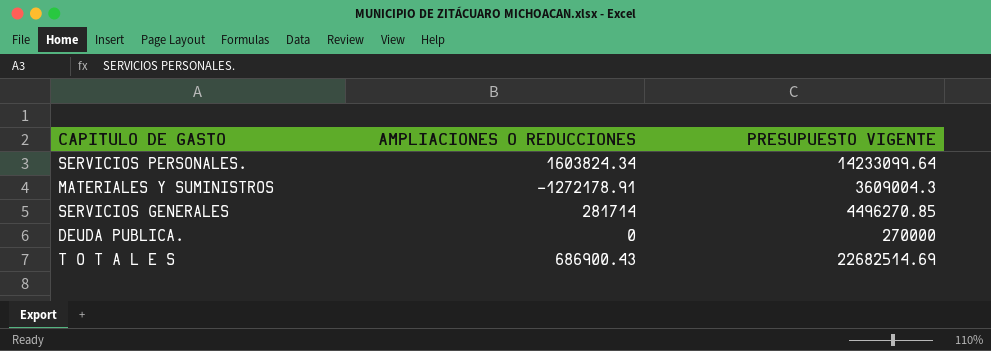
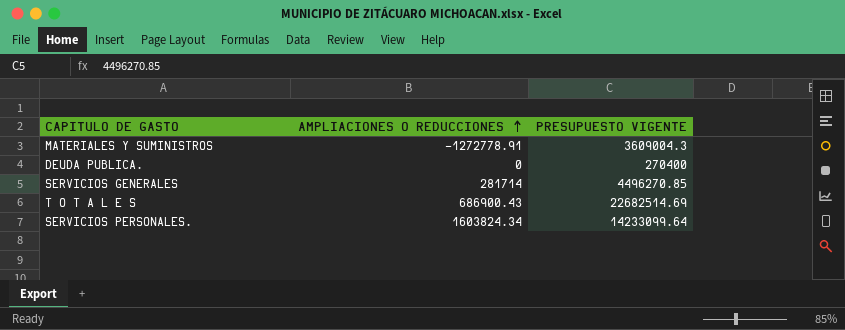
row order: none -> AMPLIACIONES O REDUCCIONES ascending
MATERIALES Y SUMINISTROS | AMPLIACIONES O REDUCCIONES: -1272178.91 -> -1272778.91
DEUDA PUBLICA. | PRESUPUESTO VIGENTE: 270000 -> 270400

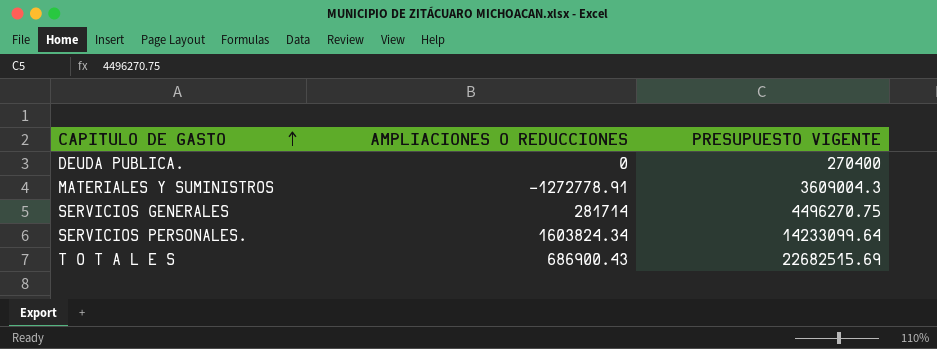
row order: AMPLIACIONES O REDUCCIONES ascending -> CAPITULO DE GASTO ascending
SERVICIOS GENERALES | PRESUPUESTO VIGENTE: 4496270.85 -> 4496270.75
T O T A L E S | PRESUPUESTO VIGENTE: 22682514.69 -> 22682515.69

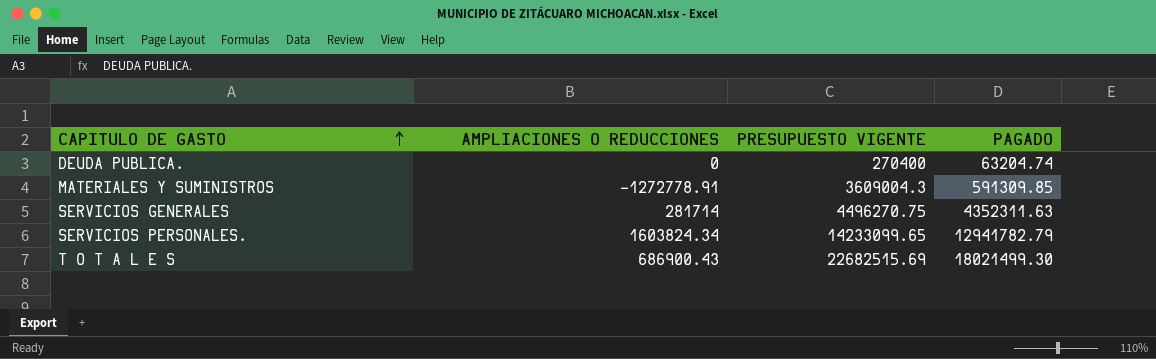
column PAGADO | position: none -> 4
SERVICIOS PERSONALES. | PRESUPUESTO VIGENTE: 14233099.64 -> 14233099.65

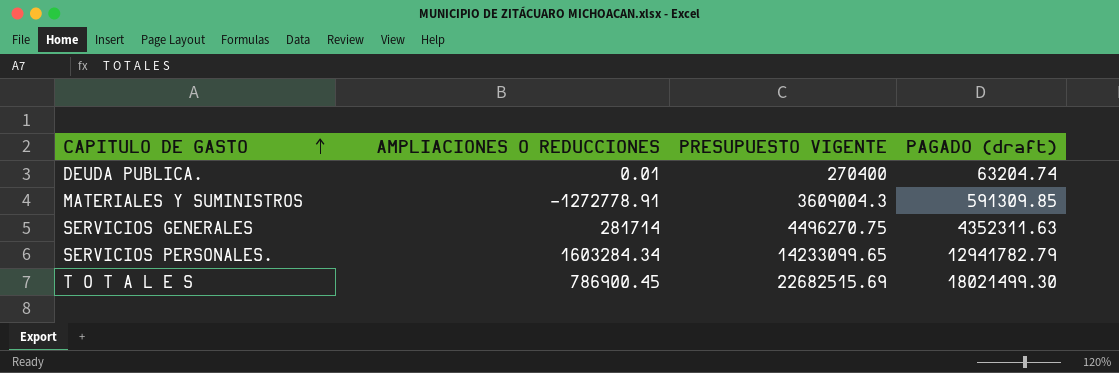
column name: PAGADO -> PAGADO (draft)
DEUDA PUBLICA. | AMPLIACIONES O REDUCCIONES: 0 -> 0.01
SERVICIOS PERSONALES. | AMPLIACIONES O REDUCCIONES: 1603824.34 -> 1603284.34
T O T A L E S | AMPLIACIONES O REDUCCIONES: 686900.43 -> 786900.45

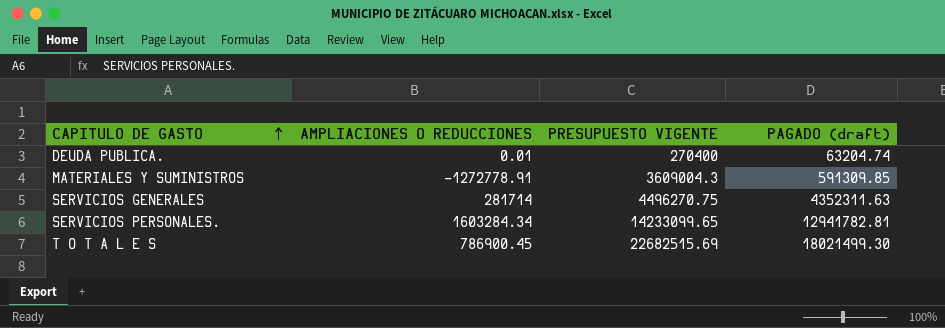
SERVICIOS PERSONALES. | PAGADO (draft): 12941782.79 -> 12941782.81

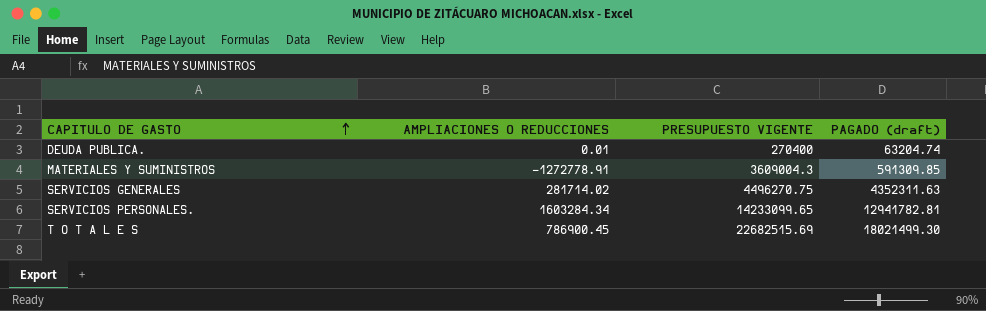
SERVICIOS GENERALES | AMPLIACIONES O REDUCCIONES: 281714 -> 281714.02

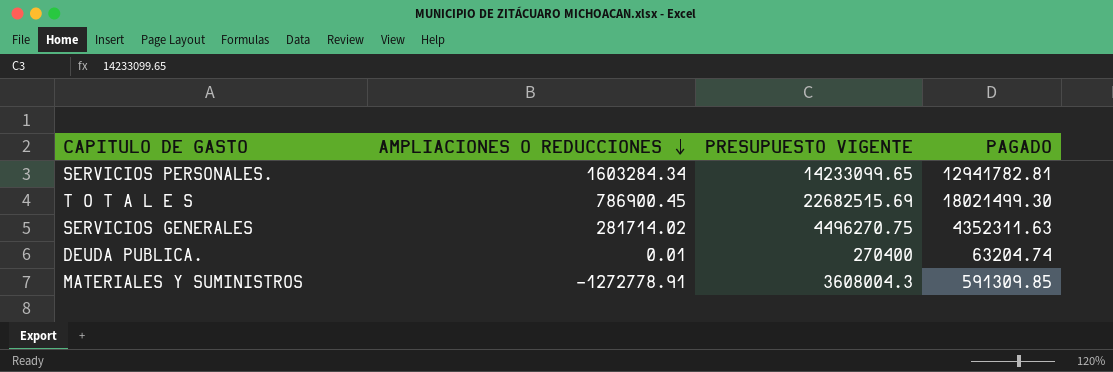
row order: CAPITULO DE GASTO ascending -> AMPLIACIONES O REDUCCIONES descending
column name: PAGADO (draft) -> PAGADO
MATERIALES Y SUMINISTROS | PRESUPUESTO VIGENTE: 3609004.3 -> 3608004.3

